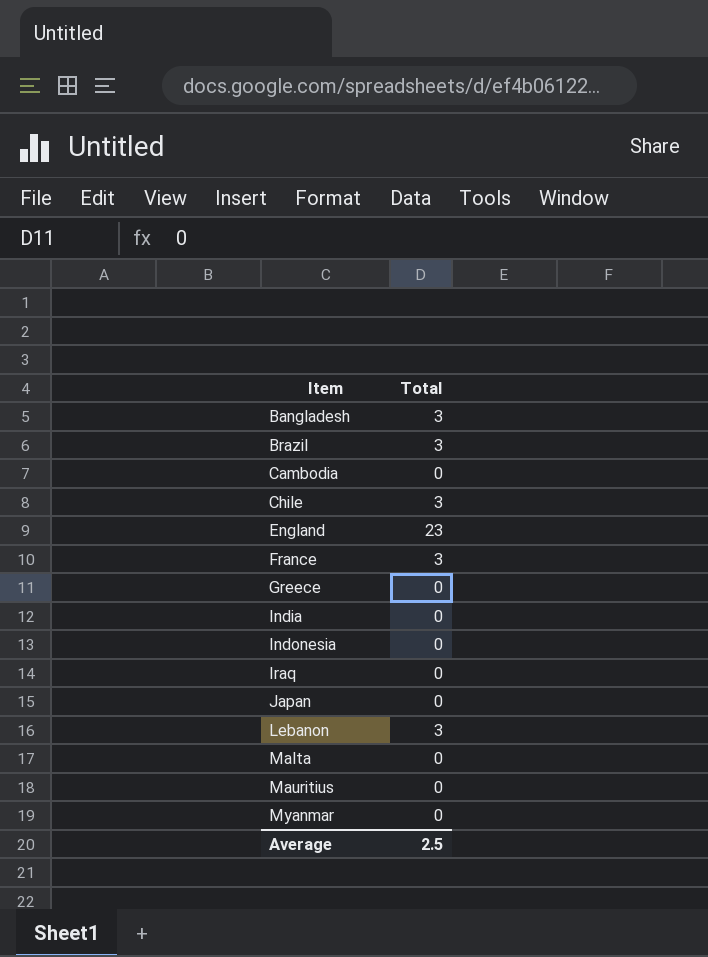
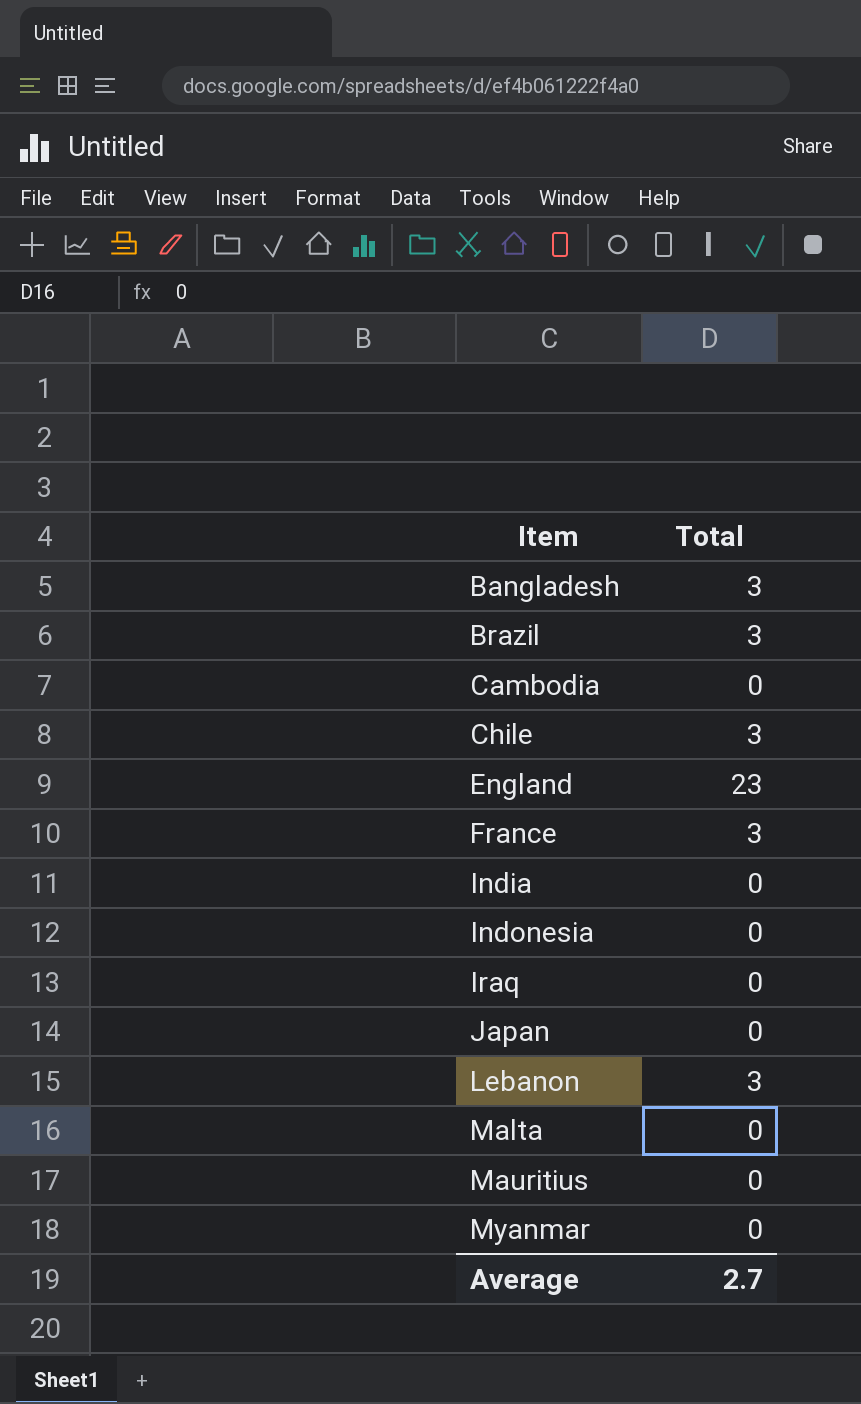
row Greece: 0 -> none
Average | Total: 2.5 -> 2.7

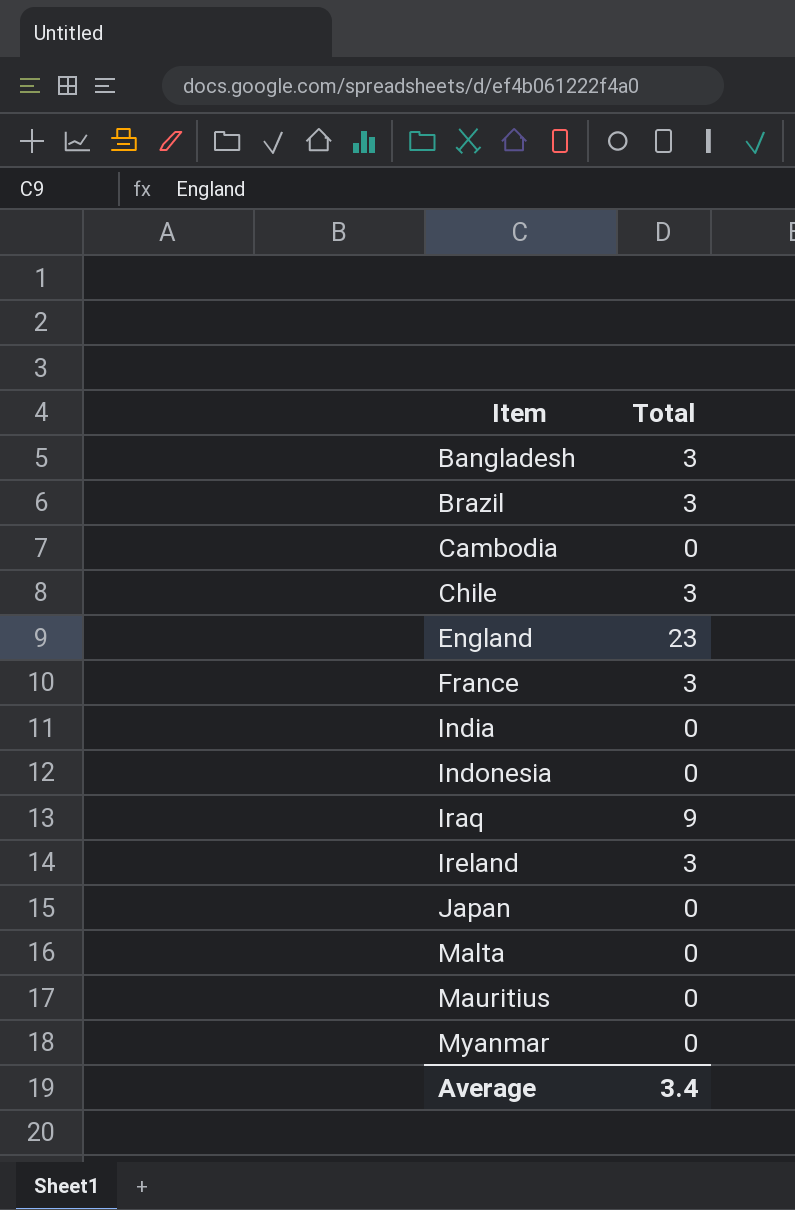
row Lebanon: 3 -> none
Iraq | Total: 0 -> 9
row Ireland: none -> 3
Average | Total: 2.7 -> 3.4

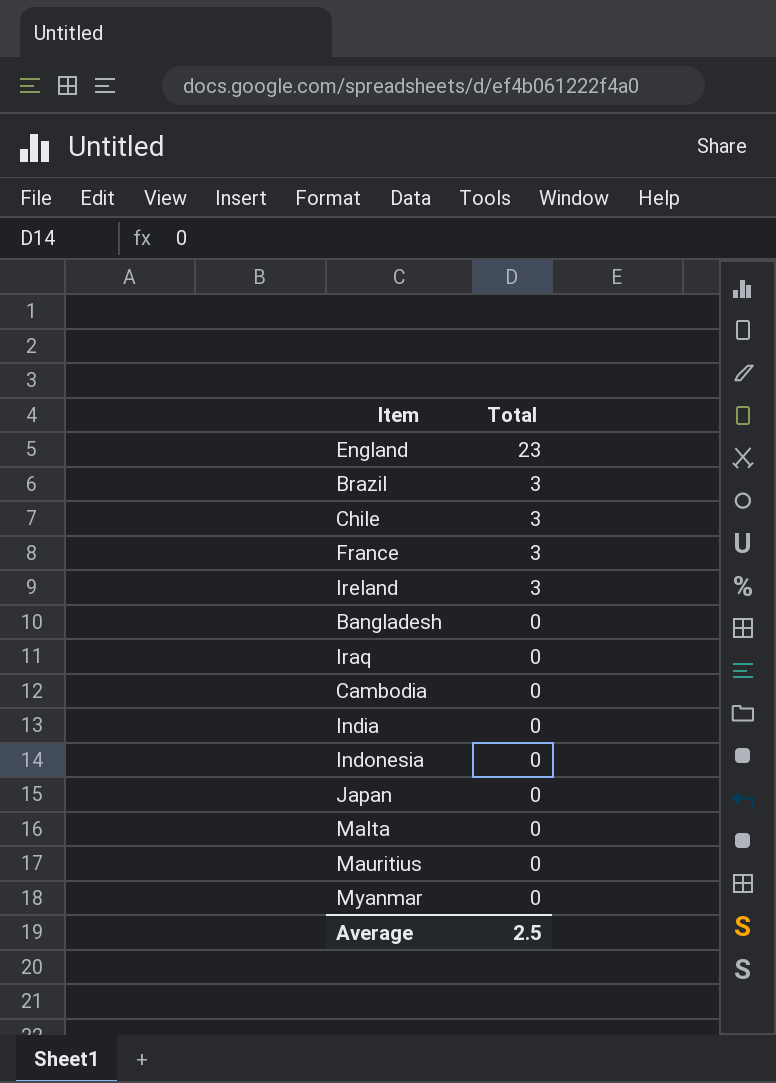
row order: Item ascending -> Total descending
Bangladesh | Total: 3 -> 0
Iraq | Total: 9 -> 0
Average | Total: 3.4 -> 2.5

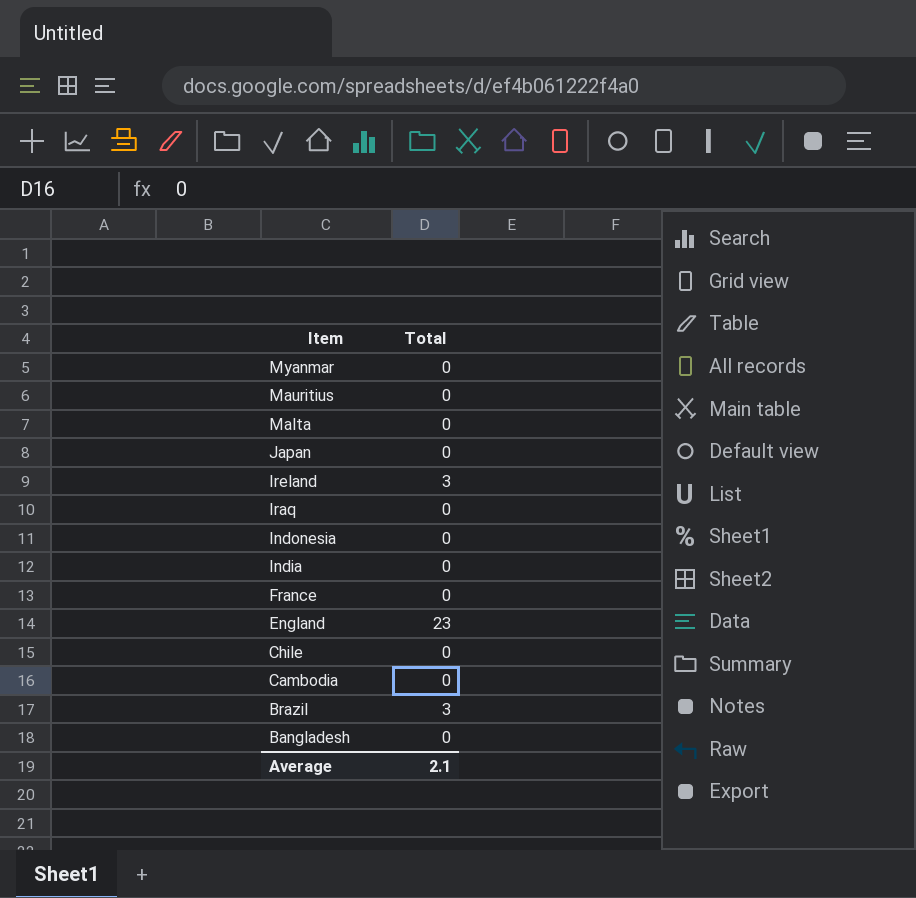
row order: Total descending -> Item descending
France | Total: 3 -> 0
Chile | Total: 3 -> 0
Average | Total: 2.5 -> 2.1

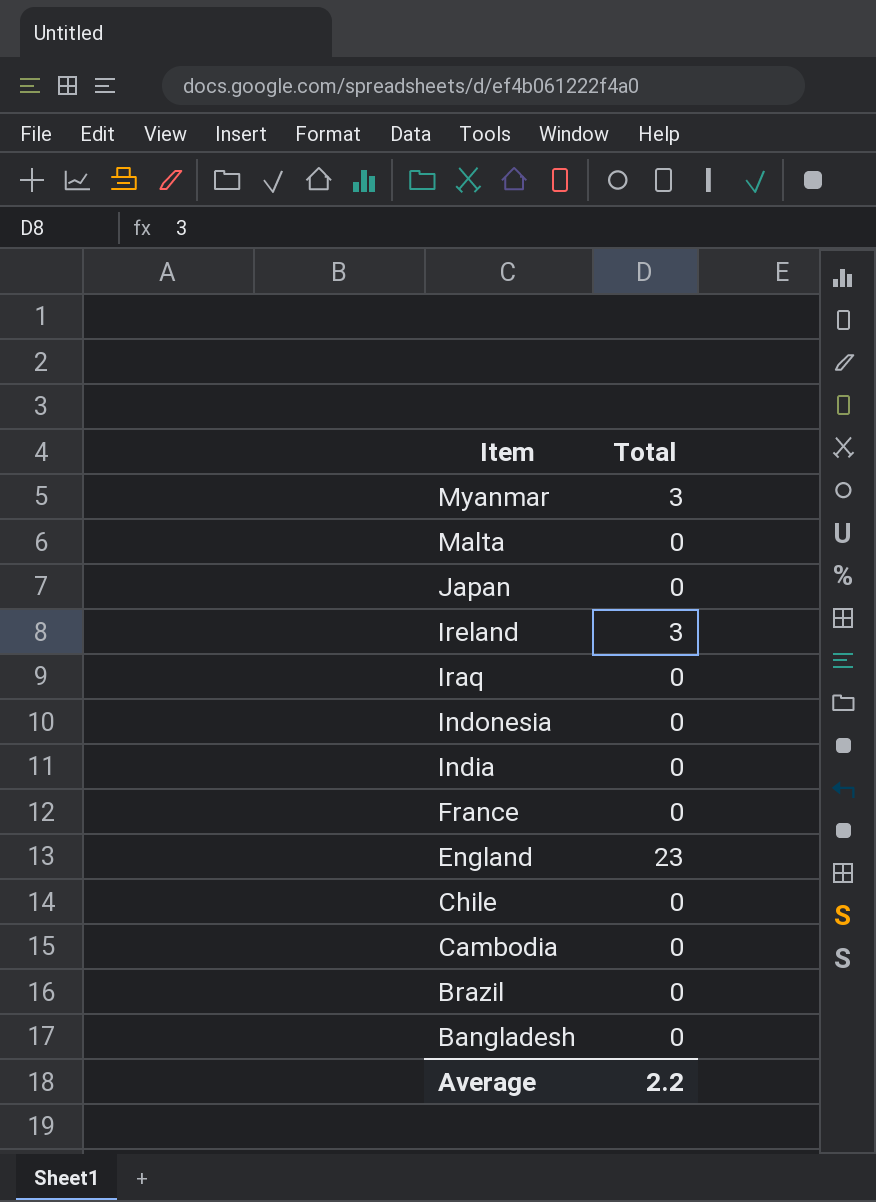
row Mauritius: 0 -> none
Myanmar | Total: 0 -> 3
Brazil | Total: 3 -> 0
Average | Total: 2.1 -> 2.2

